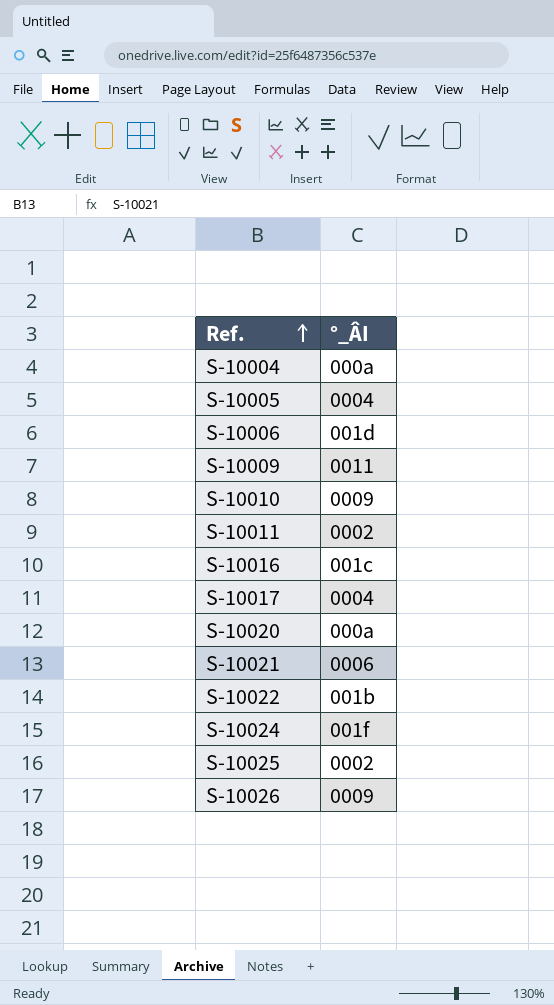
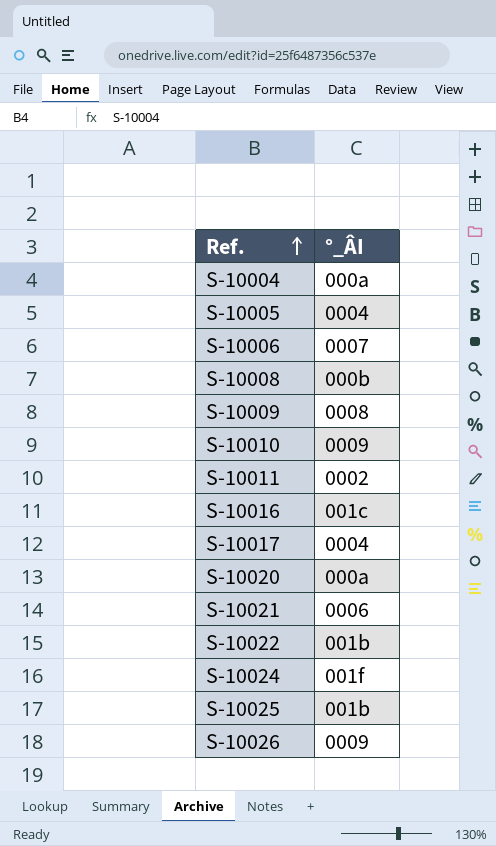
S-10006 | °_ÂI: 001d -> 0007
row S-10008: none -> 000b
S-10009 | °_ÂI: 0011 -> 0008
S-10025 | °_ÂI: 0002 -> 001b

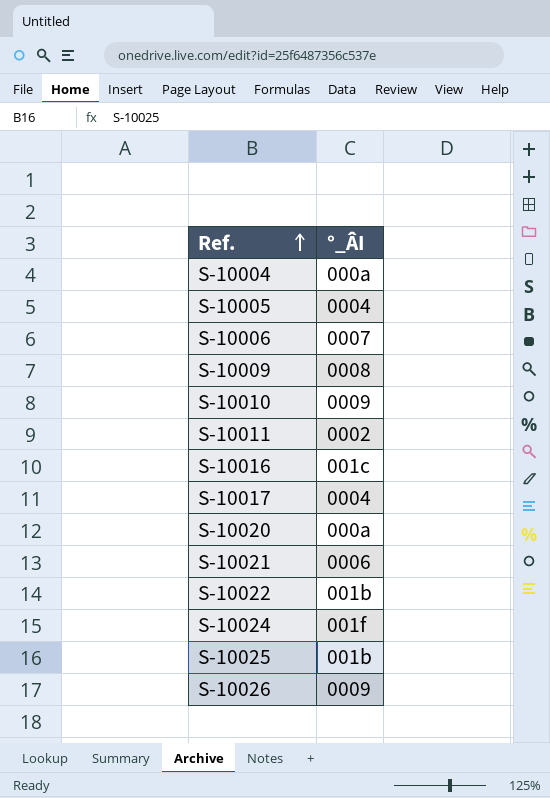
row S-10008: 000b -> none

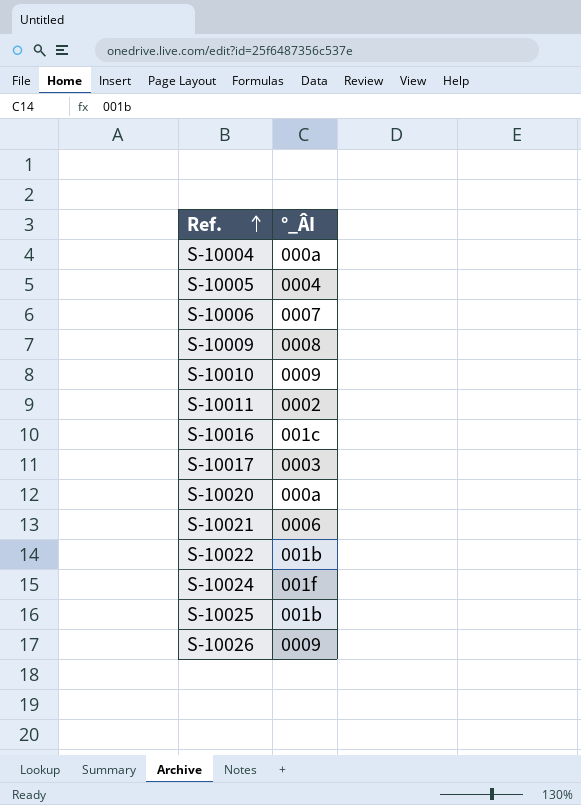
S-10017 | °_ÂI: 0004 -> 0003

